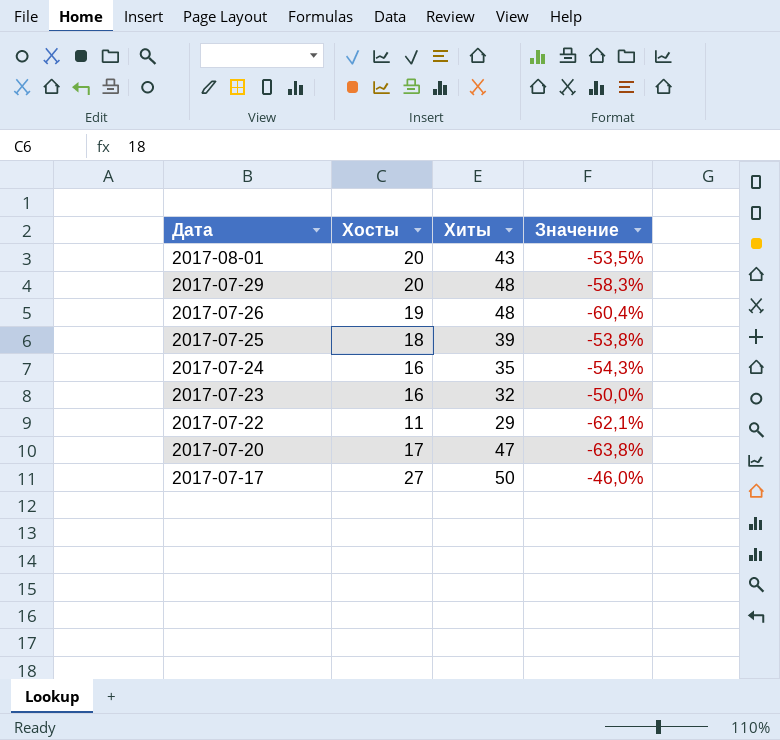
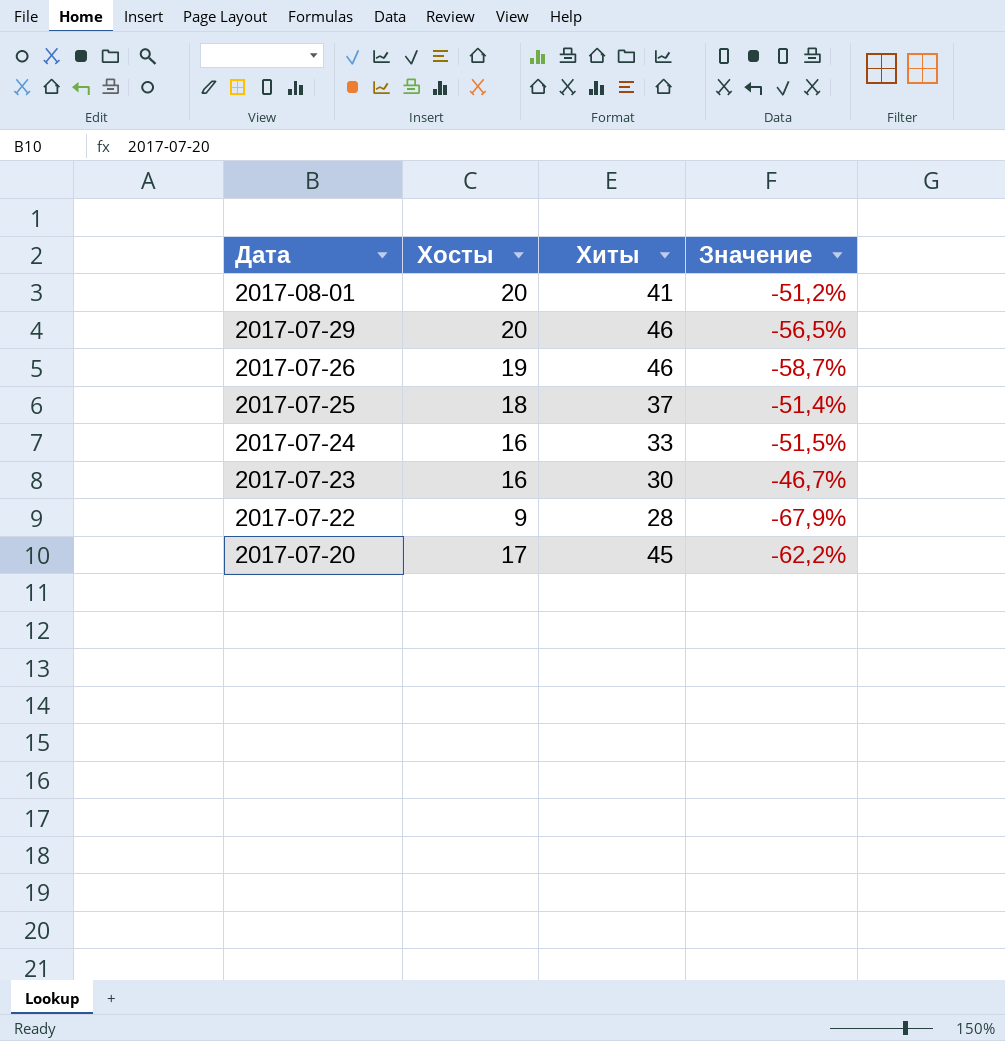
row 2017-07-17: 27 | 50 | -46,0% -> none
2017-08-01 | Хиты: 43 -> 41
2017-08-01 | Значение: -53,5% -> -51,2%
2017-07-29 | Хиты: 48 -> 46
2017-07-29 | Значение: -58,3% -> -56,5%
2017-07-26 | Хиты: 48 -> 46
2017-07-26 | Значение: -60,4% -> -58,7%
2017-07-25 | Хиты: 39 -> 37
2017-07-25 | Значение: -53,8% -> -51,4%
2017-07-24 | Хиты: 35 -> 33
2017-07-24 | Значение: -54,3% -> -51,5%
2017-07-23 | Хиты: 32 -> 30
2017-07-23 | Значение: -50,0% -> -46,7%
2017-07-22 | Хосты: 11 -> 9
2017-07-22 | Хиты: 29 -> 28
2017-07-22 | Значение: -62,1% -> -67,9%
2017-07-20 | Хиты: 47 -> 45
2017-07-20 | Значение: -63,8% -> -62,2%

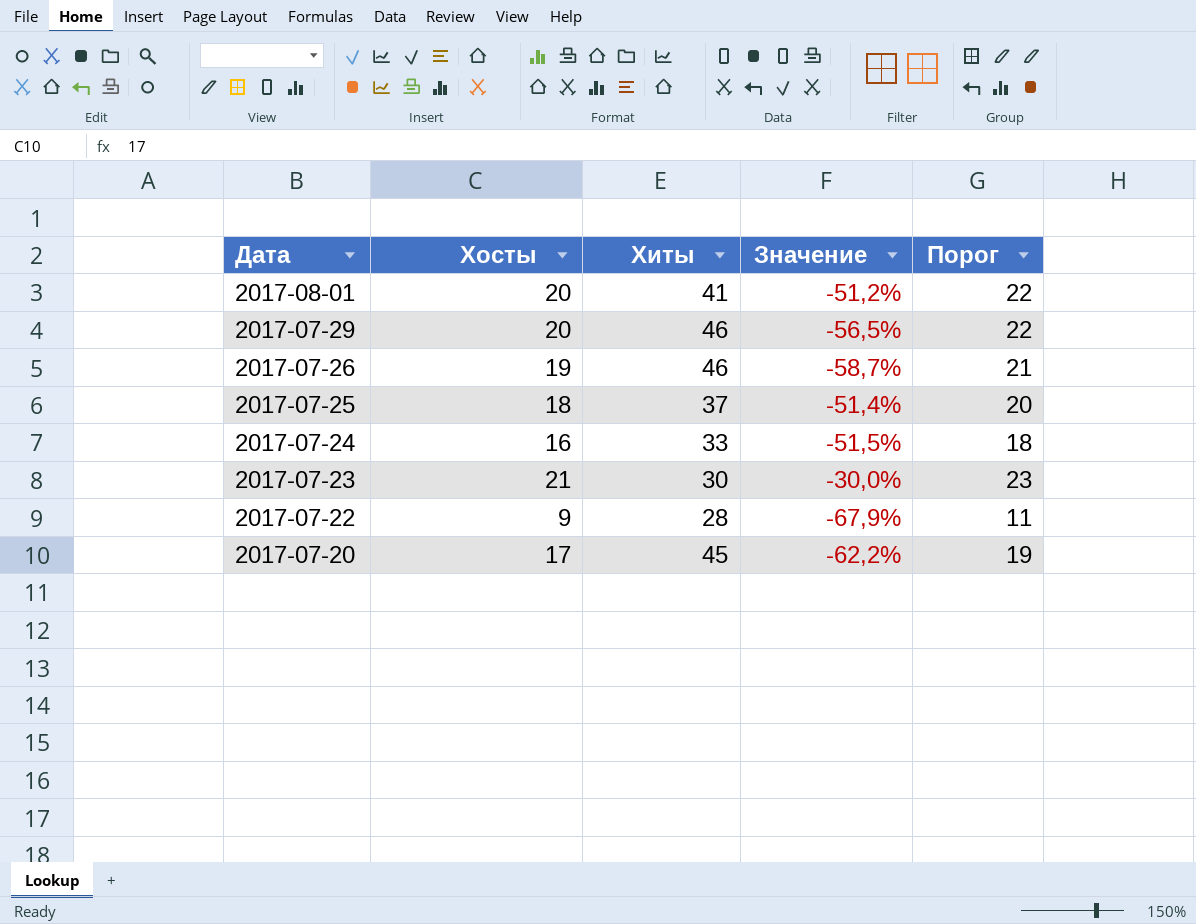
column Порог | formula: none -> [Хосты] + 2
2017-07-23 | Хосты: 16 -> 21
2017-07-23 | Значение: -46,7% -> -30,0%

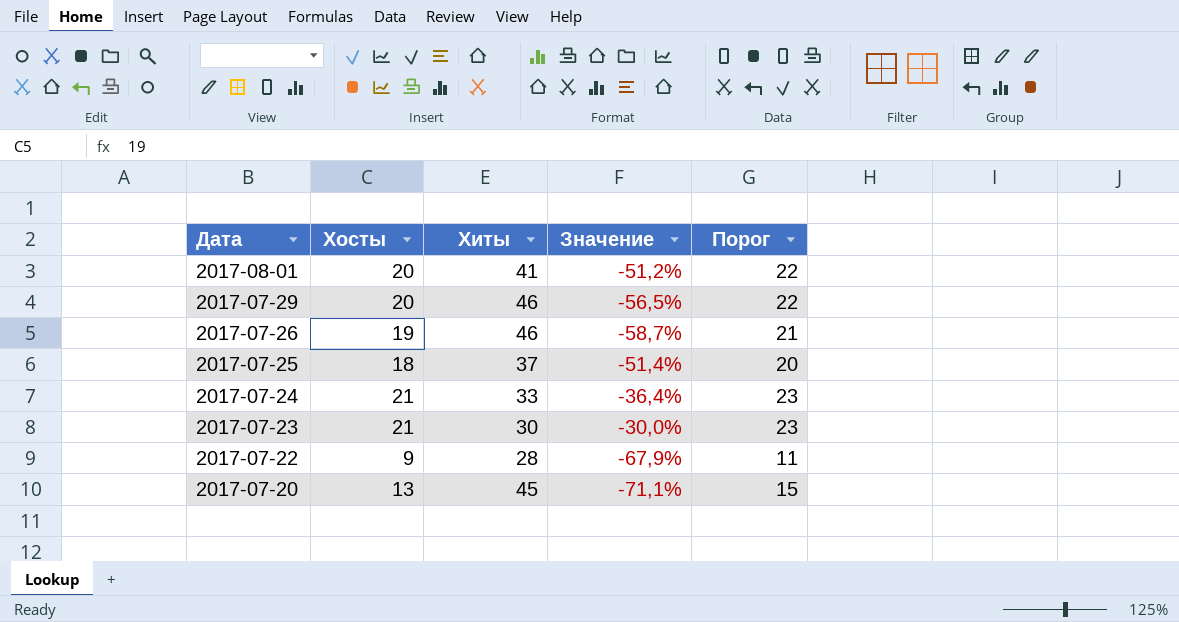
2017-07-24 | Хосты: 16 -> 21
2017-07-24 | Значение: -51,5% -> -36,4%
2017-07-24 | Порог: 18 -> 23
2017-07-20 | Хосты: 17 -> 13
2017-07-20 | Значение: -62,2% -> -71,1%
2017-07-20 | Порог: 19 -> 15

